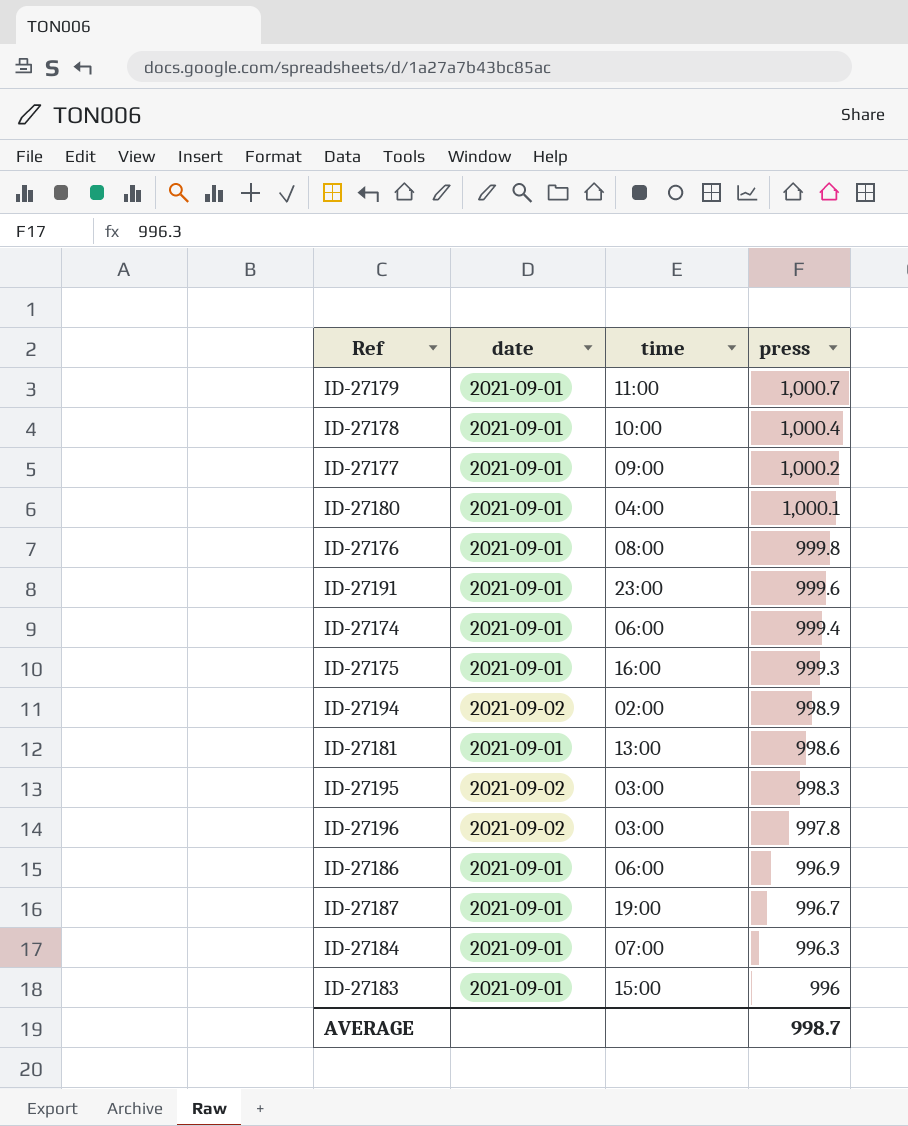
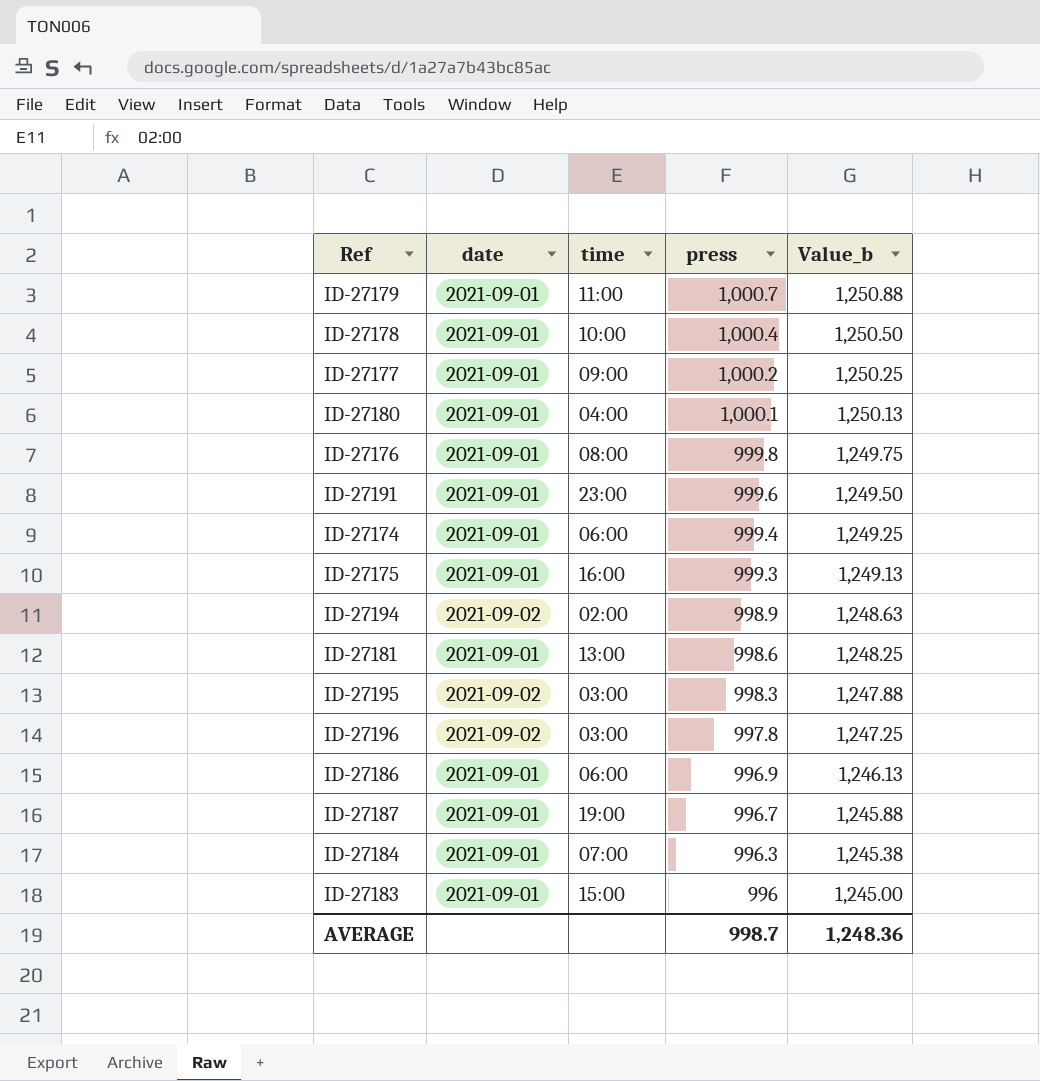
column Value_b | formula: none -> [press] * 1.25

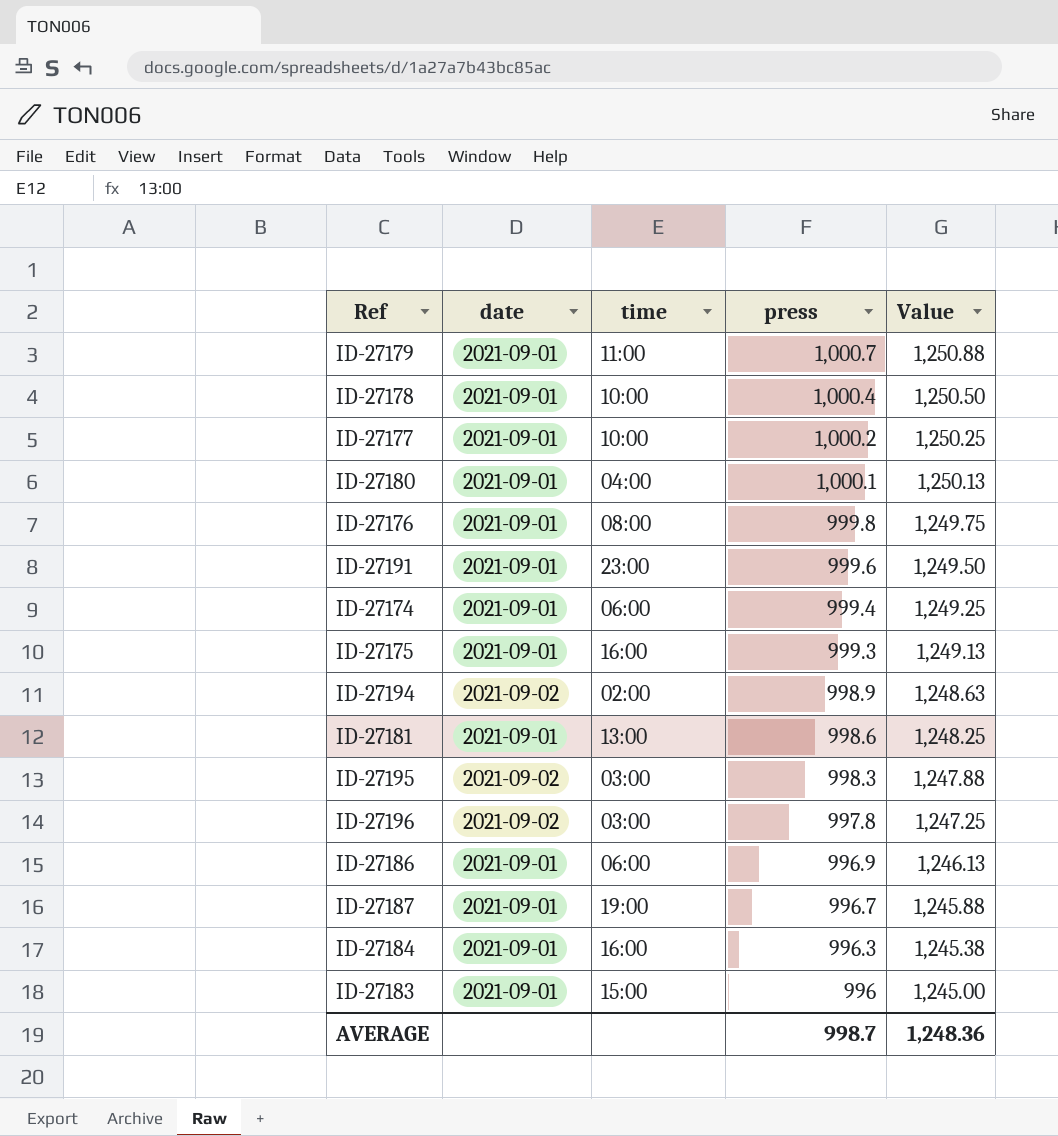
column name: Value_b -> Value
ID-27177 | time: 09:00 -> 10:00
ID-27184 | time: 07:00 -> 16:00

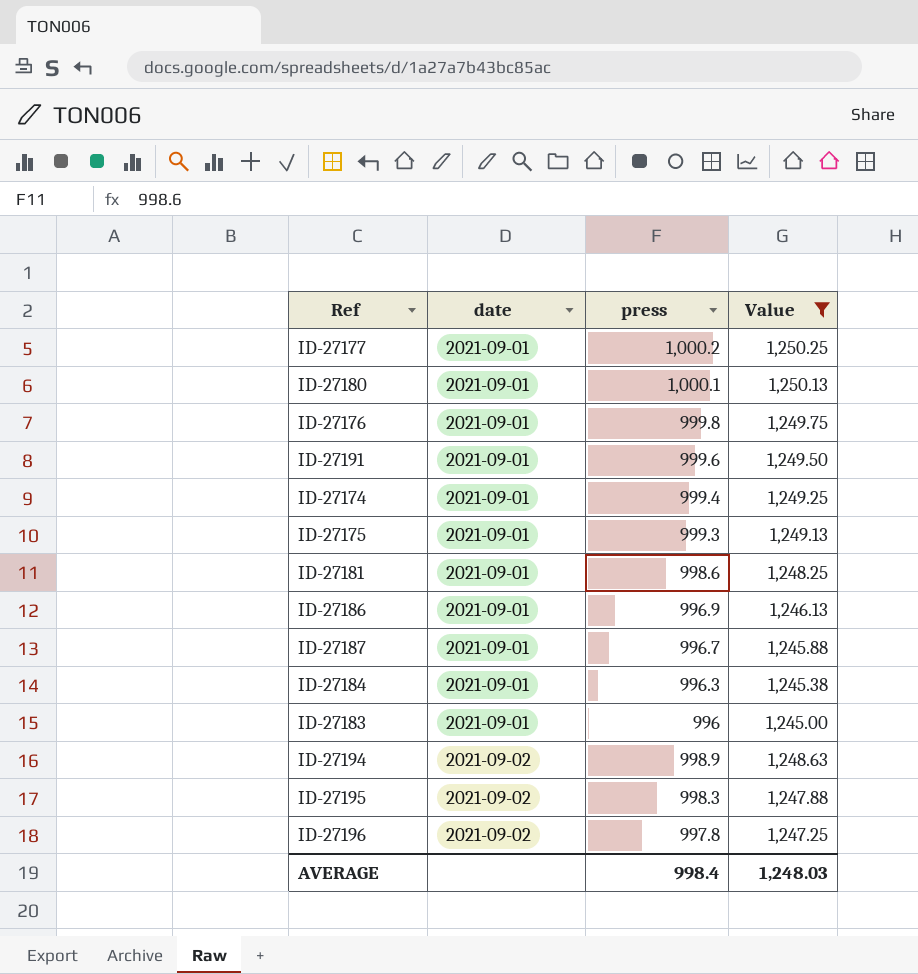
filter: none -> Value <= 1,250.25
row order: press descending -> date ascending
column time | position: 3 -> none
AVERAGE | press: 998.7 -> 998.4
AVERAGE | Value: 1,248.36 -> 1,248.03

